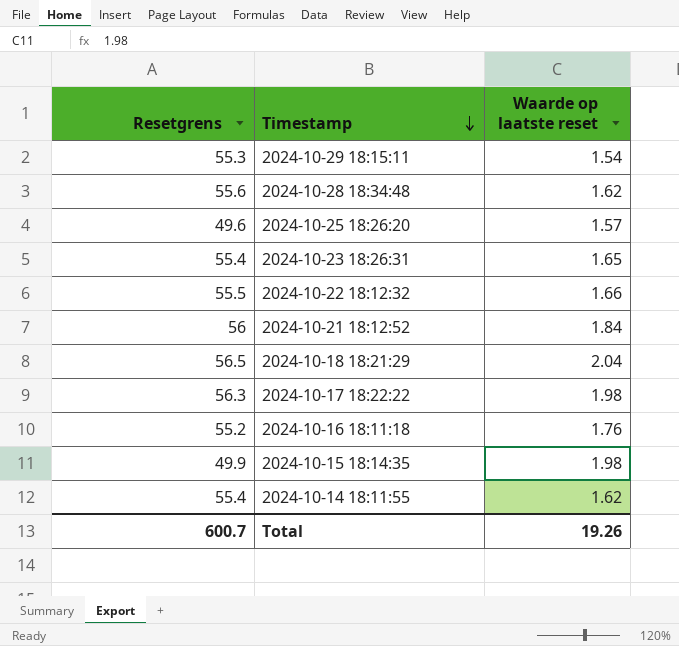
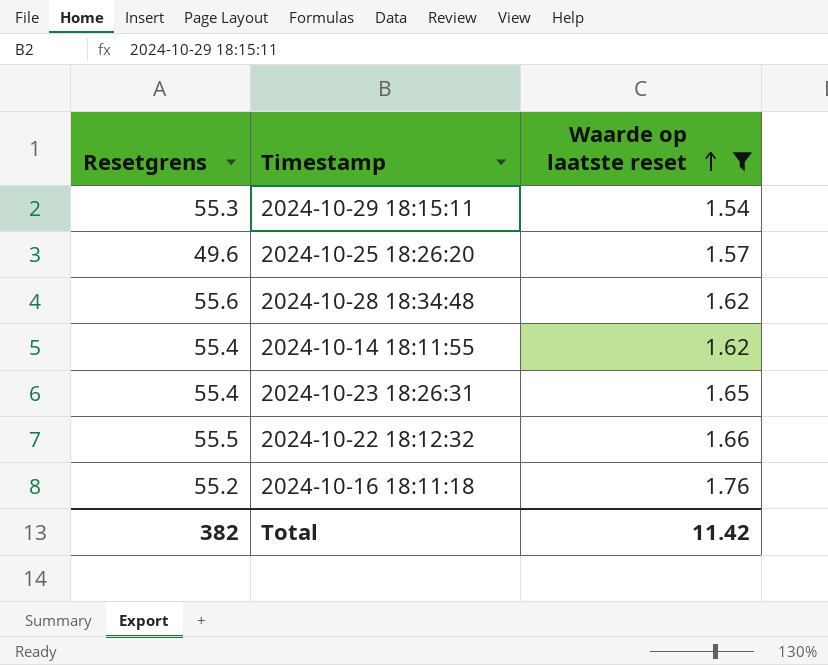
filter: none -> Waarde op laatste reset <= 1.76
row order: Timestamp descending -> Waarde op laatste reset ascending
Total | Resetgrens: 600.7 -> 382
Total | Waarde op laatste reset: 19.26 -> 11.42

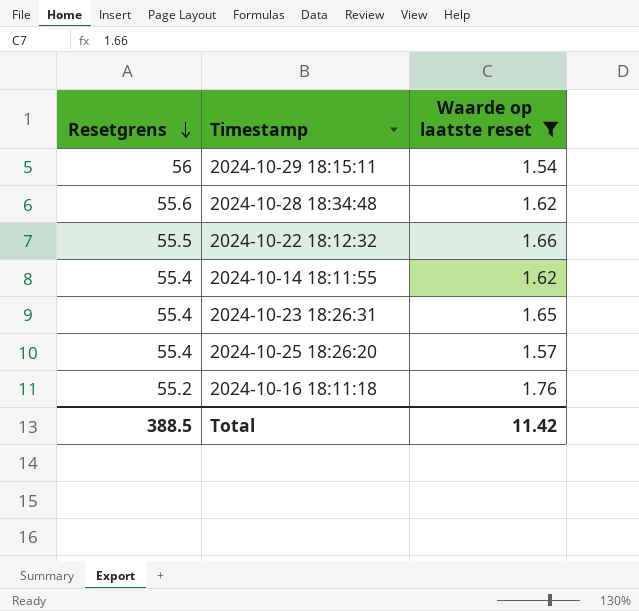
row order: Waarde op laatste reset ascending -> Resetgrens descending
2024-10-29 18:15:11 | Resetgrens: 55.3 -> 56
2024-10-25 18:26:20 | Resetgrens: 49.6 -> 55.4
Total | Resetgrens: 382 -> 388.5

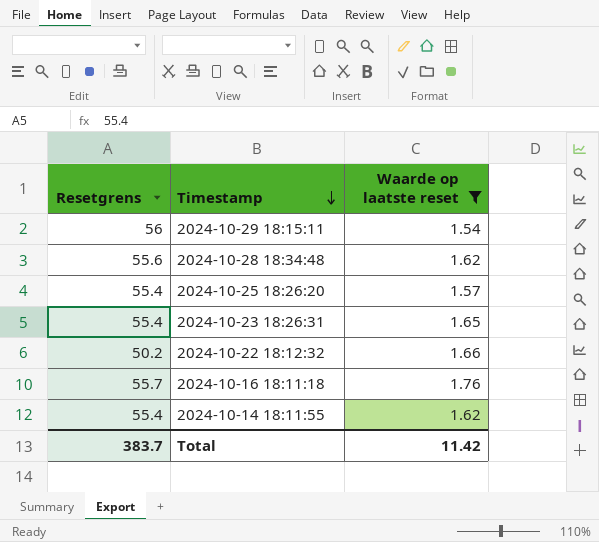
row order: Resetgrens descending -> Timestamp descending
2024-10-22 18:12:32 | Resetgrens: 55.5 -> 50.2
2024-10-16 18:11:18 | Resetgrens: 55.2 -> 55.7
Total | Resetgrens: 388.5 -> 383.7

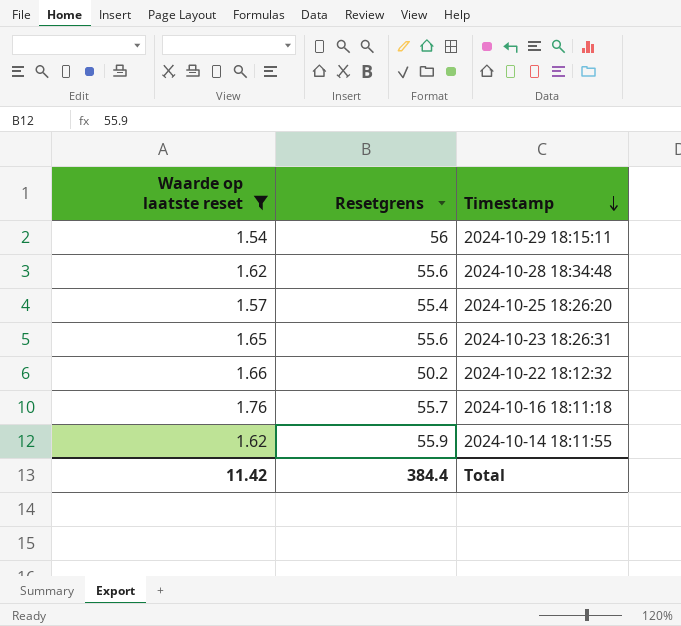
column Waarde op laatste reset | position: 3 -> 1
2024-10-23 18:26:31 | Resetgrens: 55.4 -> 55.6
2024-10-14 18:11:55 | Resetgrens: 55.4 -> 55.9
Total | Resetgrens: 383.7 -> 384.4

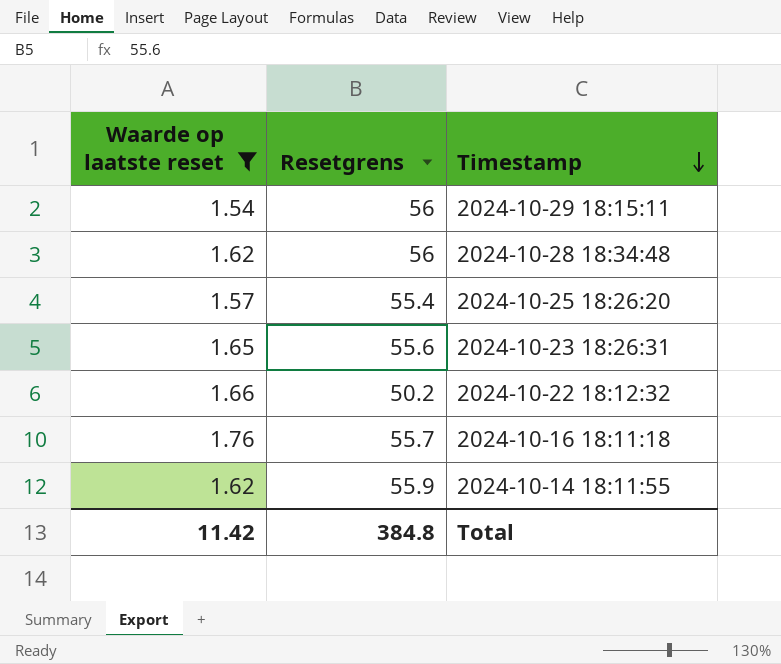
2024-10-28 18:34:48 | Resetgrens: 55.6 -> 56
Total | Resetgrens: 384.4 -> 384.8

